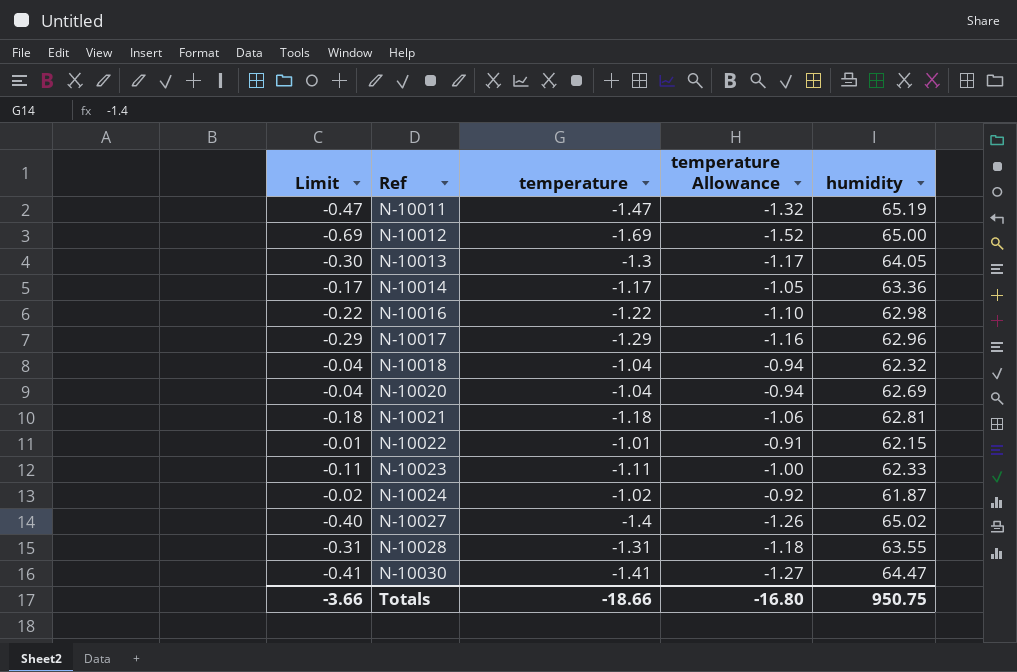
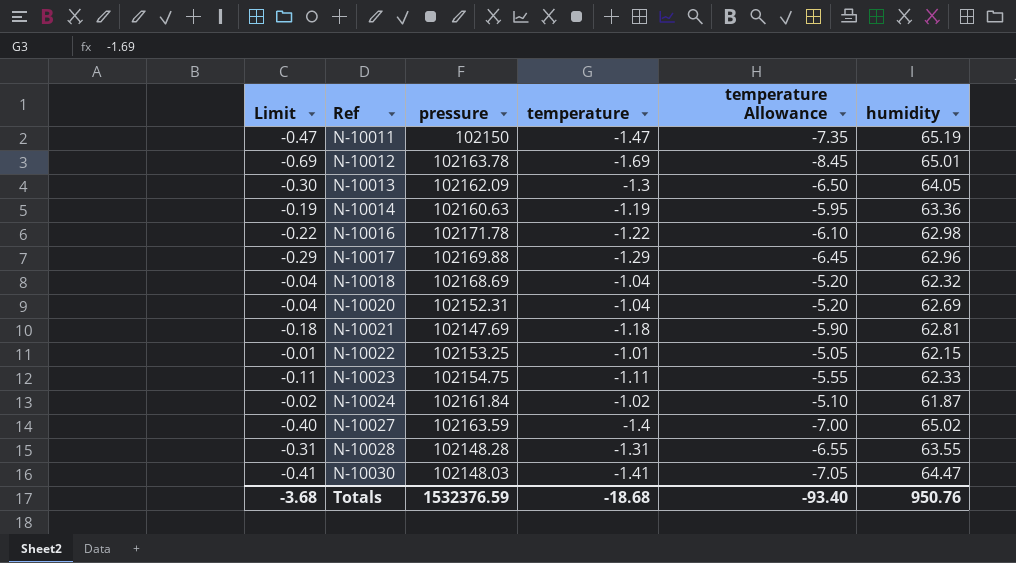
column pressure | position: none -> 3
column temperature Allowance | formula: [temperature] * 0.9 -> [temperature] * 5
N-10012 | humidity: 65.00 -> 65.01
N-10014 | Limit: -0.17 -> -0.19
N-10014 | temperature: -1.17 -> -1.19
Totals | Limit: -3.66 -> -3.68
Totals | temperature: -18.66 -> -18.68
Totals | temperature Allowance: -16.80 -> -93.40
Totals | humidity: 950.75 -> 950.76

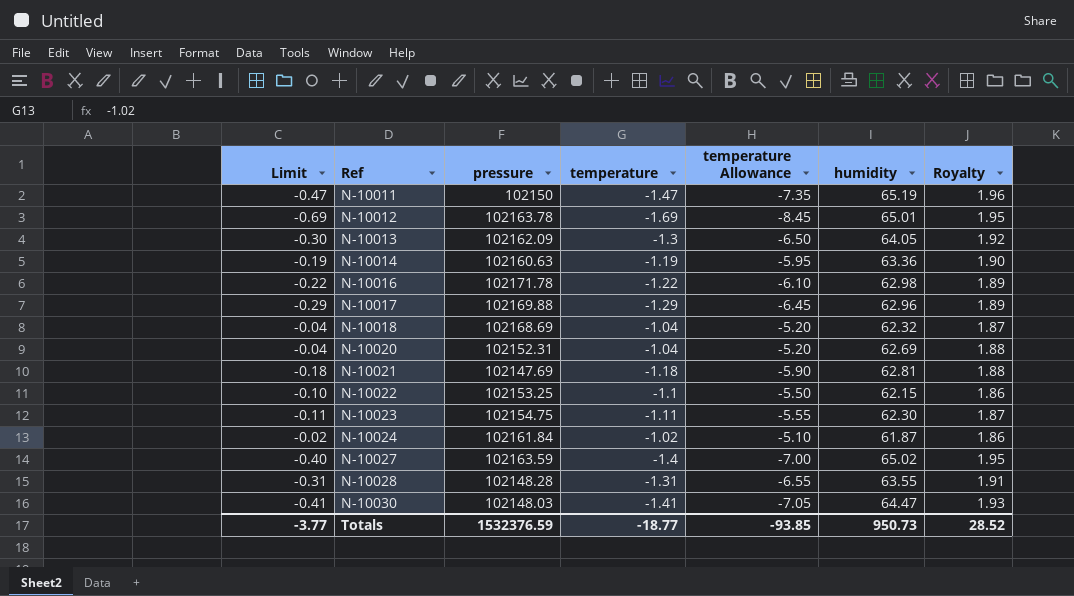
column Royalty | formula: none -> [humidity] * 0.03
N-10022 | Limit: -0.01 -> -0.10
N-10022 | temperature: -1.01 -> -1.1
N-10022 | temperature Allowance: -5.05 -> -5.50
N-10023 | humidity: 62.33 -> 62.30
Totals | Limit: -3.68 -> -3.77
Totals | temperature: -18.68 -> -18.77
Totals | temperature Allowance: -93.40 -> -93.85
Totals | humidity: 950.76 -> 950.73

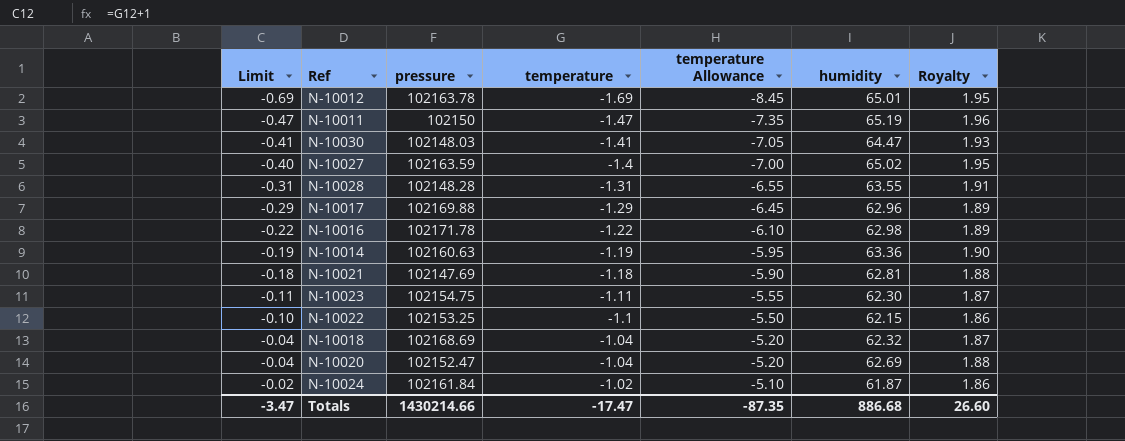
row order: Ref ascending -> Limit ascending
row N-10013: -0.30 | 102162.09 | -1.3 | -6.50 | 64.05 | 1.92 -> none
N-10020 | pressure: 102152.31 -> 102152.47
Totals | Limit: -3.77 -> -3.47
Totals | pressure: 1532376.59 -> 1430214.66
Totals | temperature: -18.77 -> -17.47
Totals | temperature Allowance: -93.85 -> -87.35
Totals | humidity: 950.73 -> 886.68
Totals | Royalty: 28.52 -> 26.60

